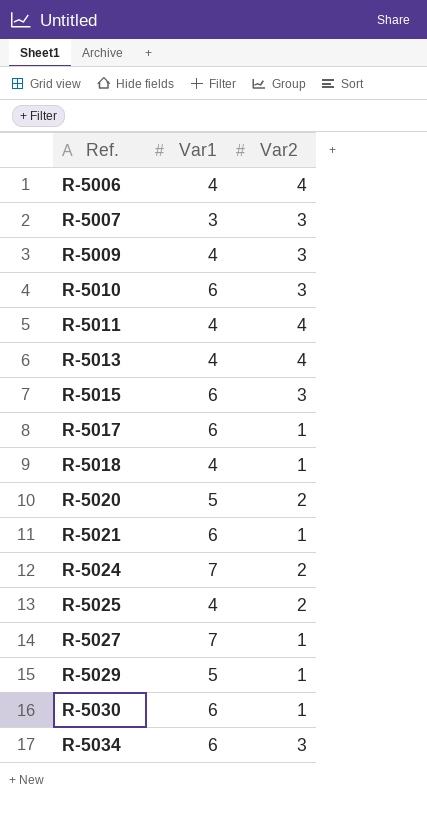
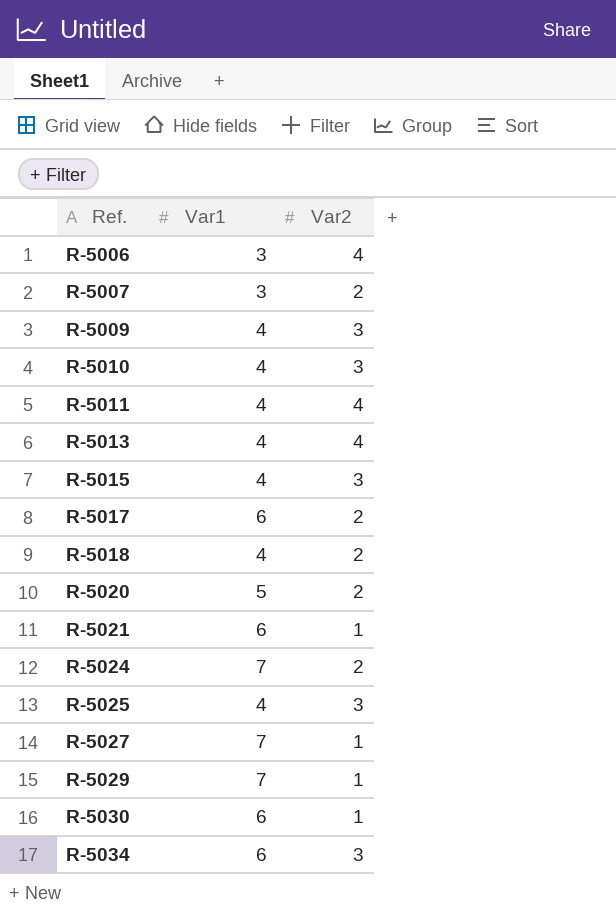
R-5006 | Var1: 4 -> 3
R-5007 | Var2: 3 -> 2
R-5010 | Var1: 6 -> 4
R-5015 | Var1: 6 -> 4
R-5017 | Var2: 1 -> 2
R-5018 | Var2: 1 -> 2
R-5025 | Var2: 2 -> 3
R-5029 | Var1: 5 -> 7

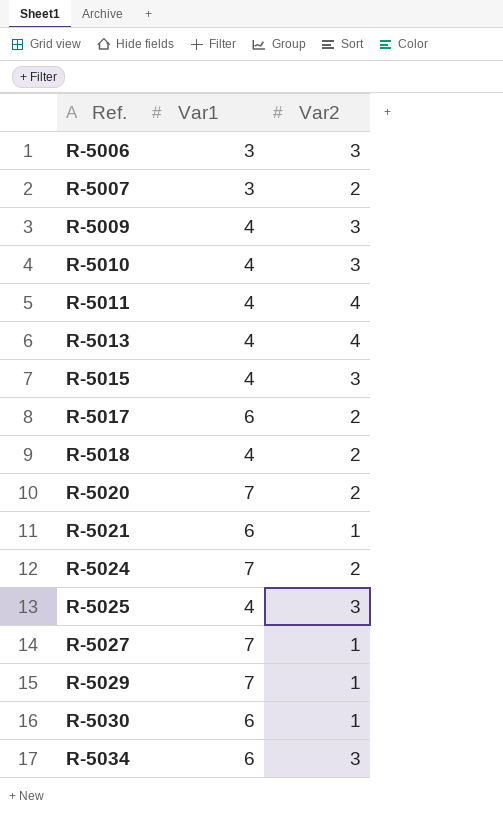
R-5006 | Var2: 4 -> 3
R-5020 | Var1: 5 -> 7

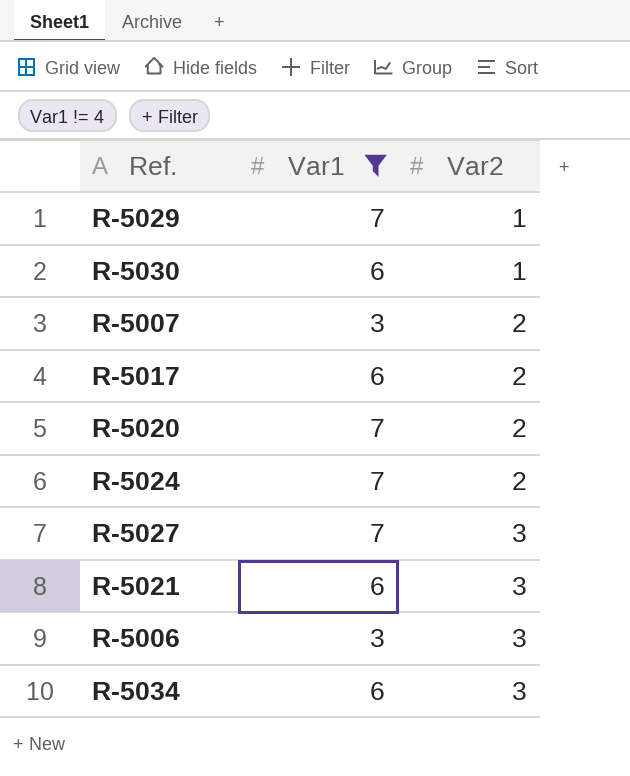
filter: none -> Var1 != 4
row order: Ref. ascending -> Var2 ascending
R-5027 | Var2: 1 -> 3
R-5021 | Var2: 1 -> 3

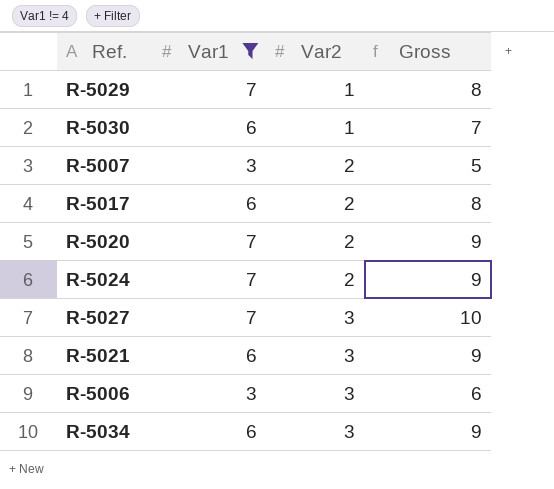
column Gross | formula: none -> [Var1] + [Var2]

